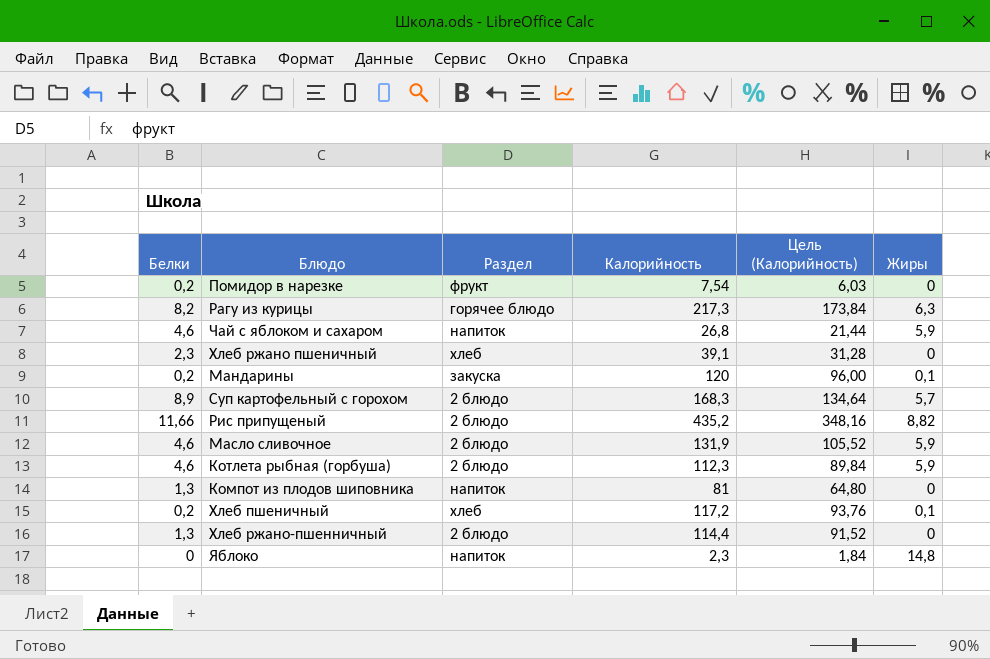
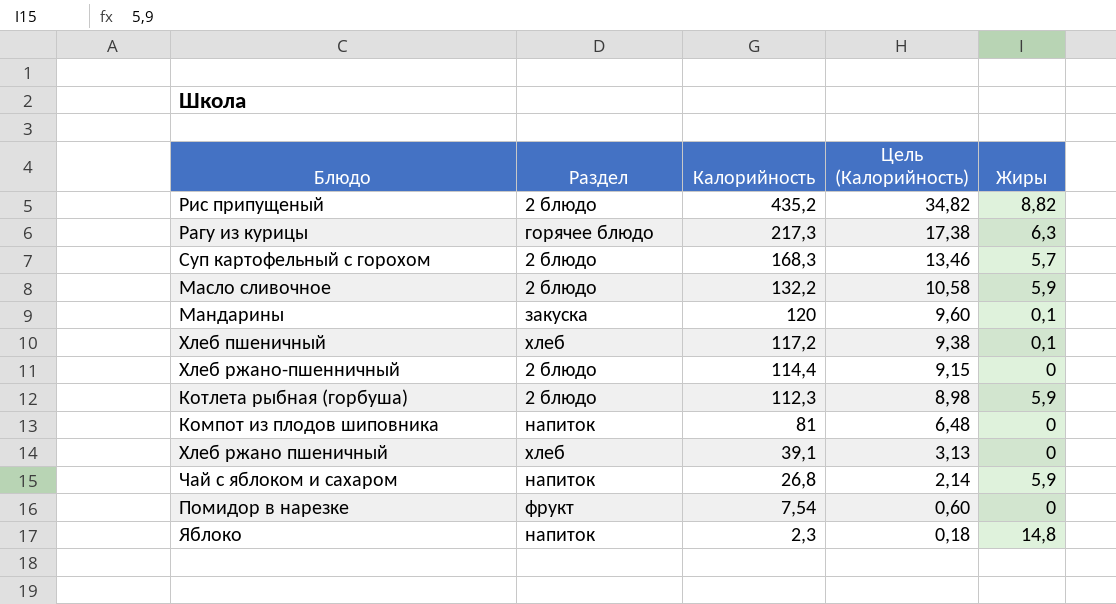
row order: none -> Калорийность descending
column Белки | position: 1 -> none
column Цель (Калорийность) | formula: [Калорийность] * 0,8 -> [Калорийность] * 0,08
Масло сливочное | Калорийность: 131,9 -> 132,2

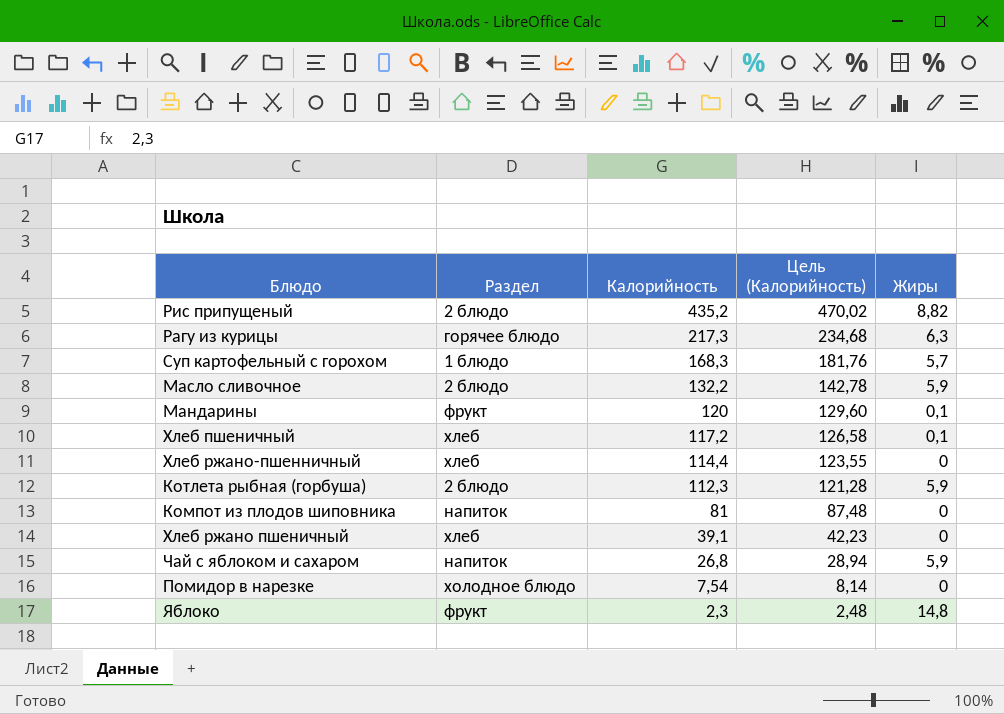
column Цель (Калорийность) | formula: [Калорийность] * 0,08 -> [Калорийность] * 1,08
Суп картофельный с горохом | Раздел: 2 блюдо -> 1 блюдо
Мандарины | Раздел: закуска -> фрукт
Хлеб ржано-пшенничный | Раздел: 2 блюдо -> хлеб
Помидор в нарезке | Раздел: фрукт -> холодное блюдо
Яблоко | Раздел: напиток -> фрукт

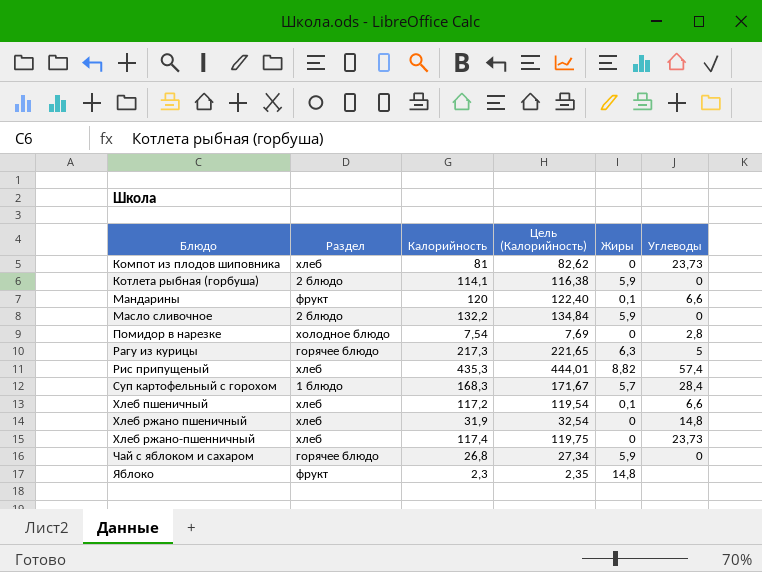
row order: Калорийность descending -> Блюдо ascending
column Цель (Калорийность) | formula: [Калорийность] * 1,08 -> [Калорийность] * 1,02
column Углеводы | position: none -> 6
Компот из плодов шиповника | Раздел: напиток -> хлеб
Котлета рыбная (горбуша) | Калорийность: 112,3 -> 114,1
Рис припущеный | Раздел: 2 блюдо -> хлеб
Рис припущеный | Калорийность: 435,2 -> 435,3
Хлеб ржано пшеничный | Калорийность: 39,1 -> 31,9
Хлеб ржано-пшенничный | Калорийность: 114,4 -> 117,4
Чай с яблоком и сахаром | Раздел: напиток -> горячее блюдо

